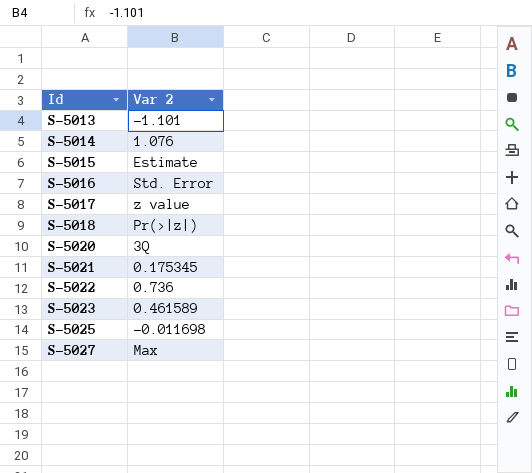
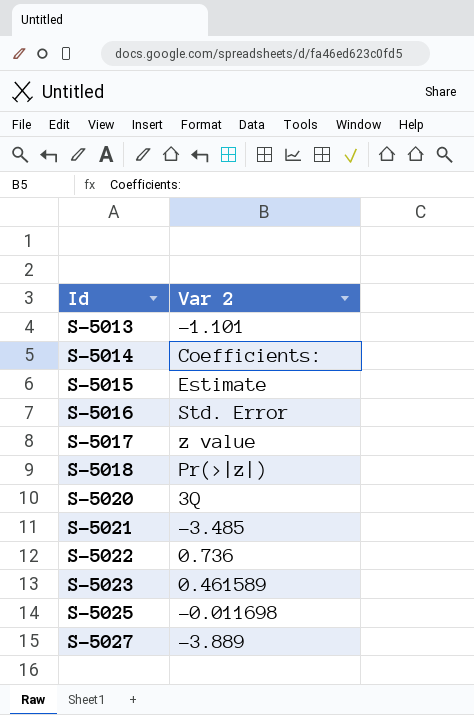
S-5014 | Var 2: 1.076 -> Coefficients:
S-5021 | Var 2: 0.175345 -> -3.485
S-5027 | Var 2: Max -> -3.889

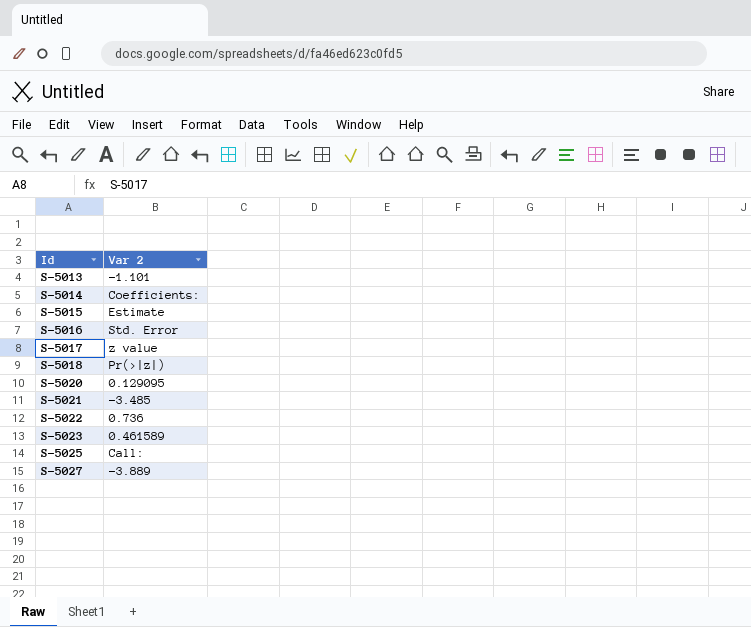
S-5020 | Var 2: 3Q -> 0.129095
S-5025 | Var 2: -0.011698 -> Call:

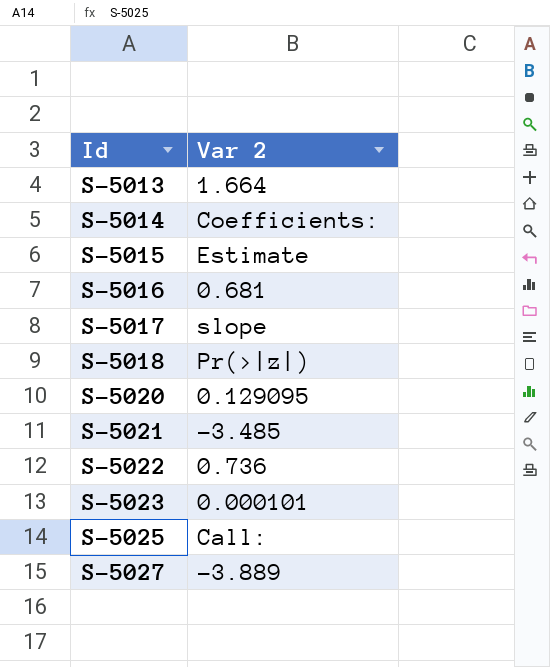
S-5013 | Var 2: -1.101 -> 1.664
S-5016 | Var 2: Std. Error -> 0.681
S-5017 | Var 2: z value -> slope
S-5023 | Var 2: 0.461589 -> 0.000101

